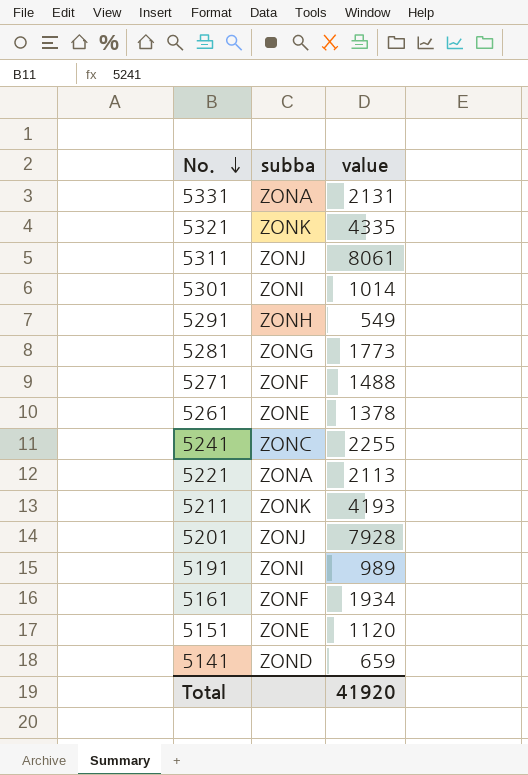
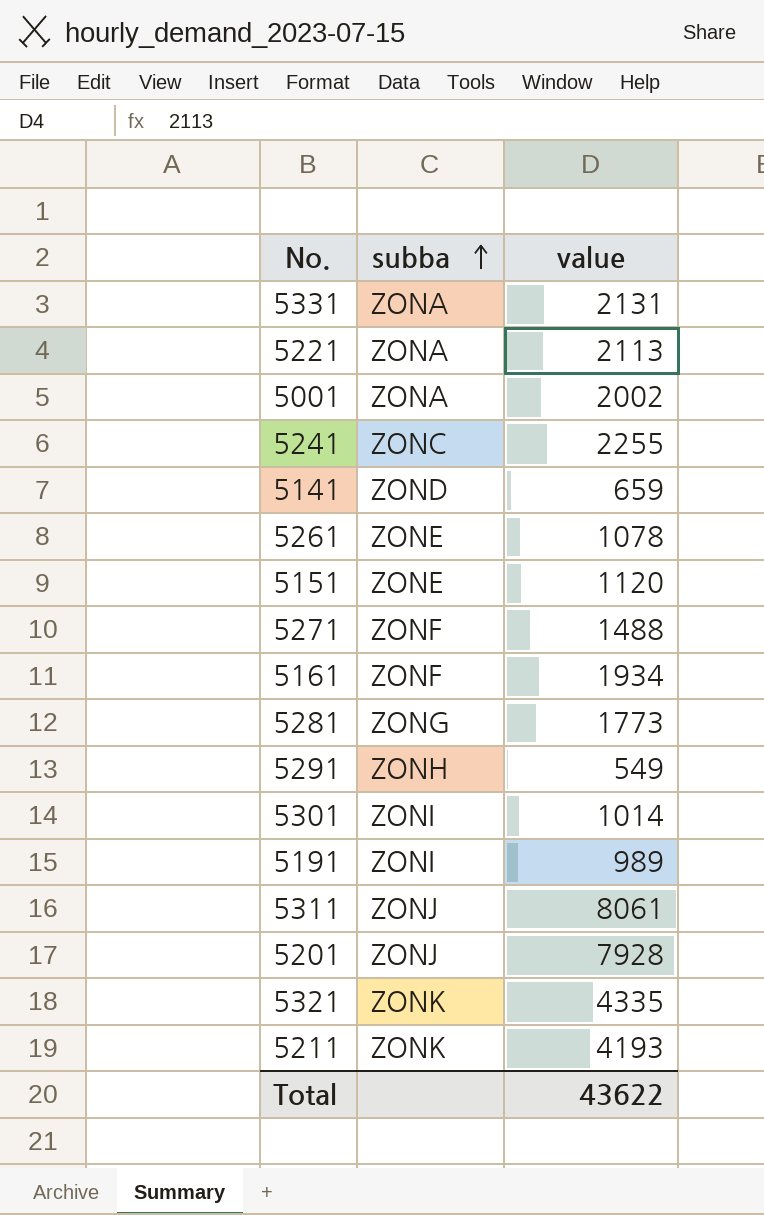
row order: No. descending -> subba ascending
row 5001: none -> ZONA | 2002
5261 | value: 1378 -> 1078
Total | value: 41920 -> 43622

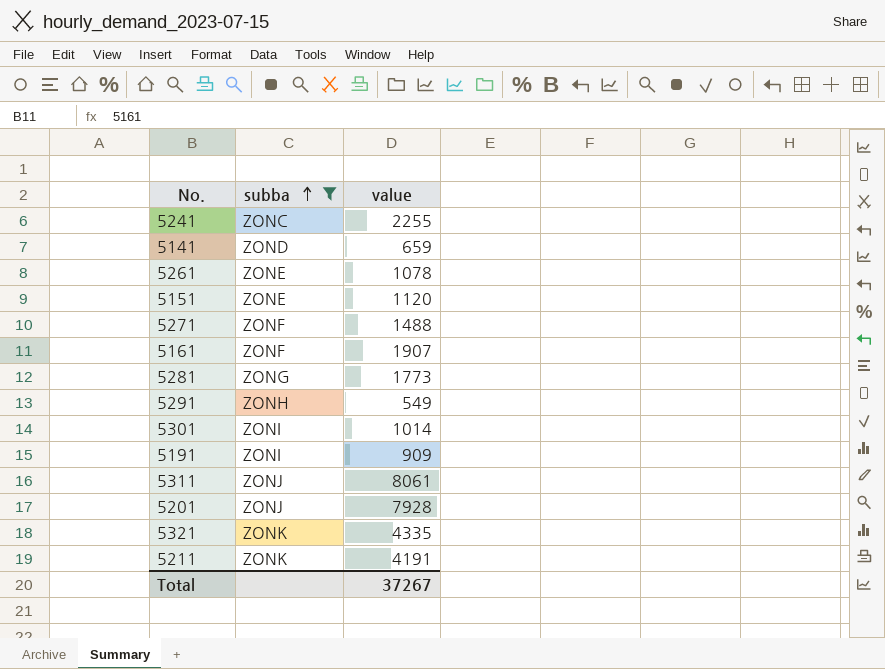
filter: none -> subba != ZONA
5161 | value: 1934 -> 1907
5191 | value: 989 -> 909
5211 | value: 4193 -> 4191
Total | value: 43622 -> 37267

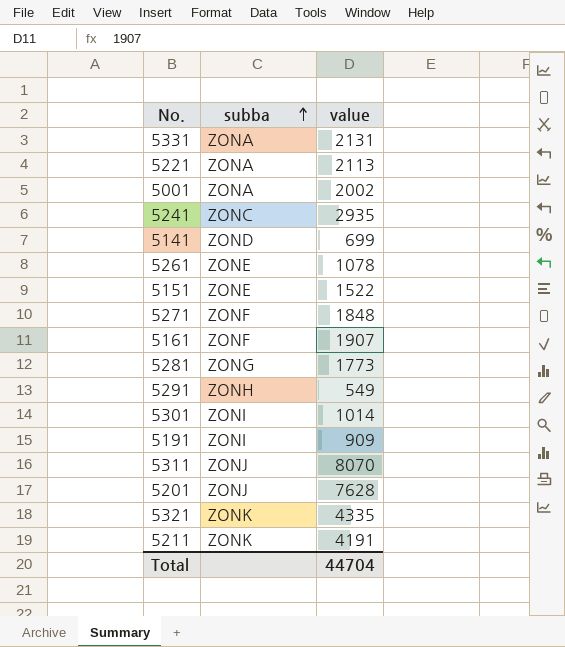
filter: subba != ZONA -> none
5241 | value: 2255 -> 2935
5141 | value: 659 -> 699
5151 | value: 1120 -> 1522
5271 | value: 1488 -> 1848
5311 | value: 8061 -> 8070
5201 | value: 7928 -> 7628
Total | value: 37267 -> 44704

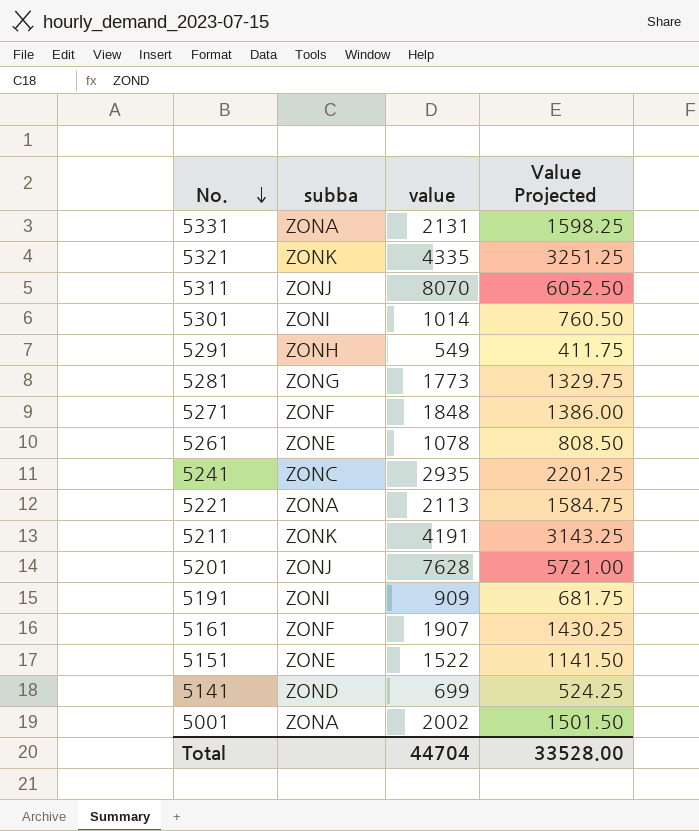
row order: subba ascending -> No. descending
column Value Projected | formula: none -> [value] * 0.75

